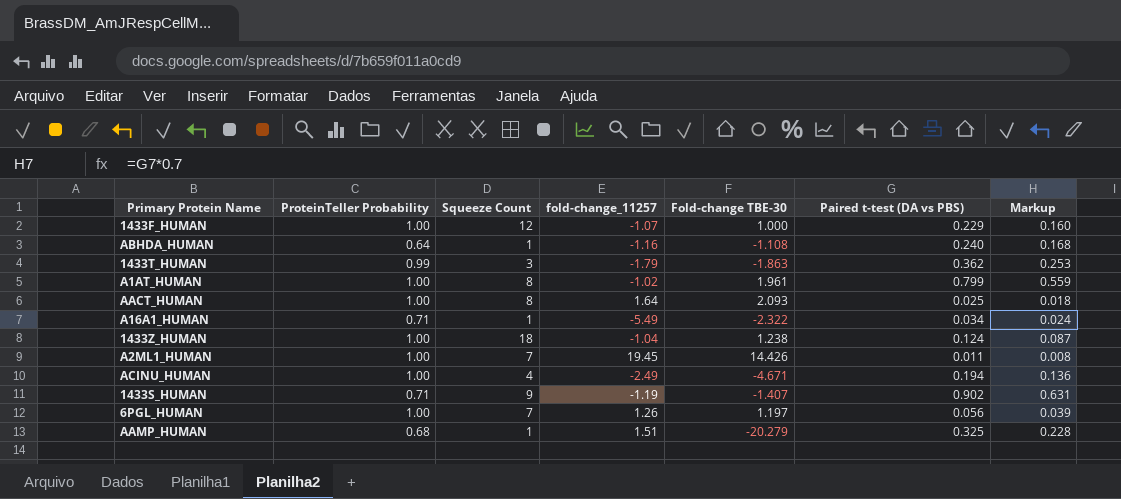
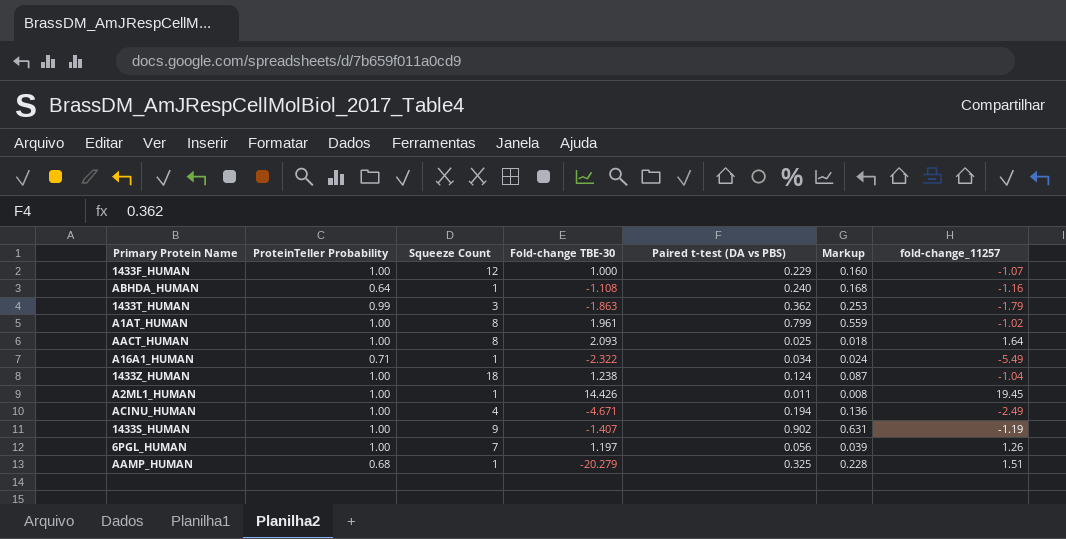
column fold-change_11257 | position: 4 -> 7
A2ML1_HUMAN | Squeeze Count: 7 -> 1
1433S_HUMAN | ProteinTeller Probability: 0.71 -> 1.00

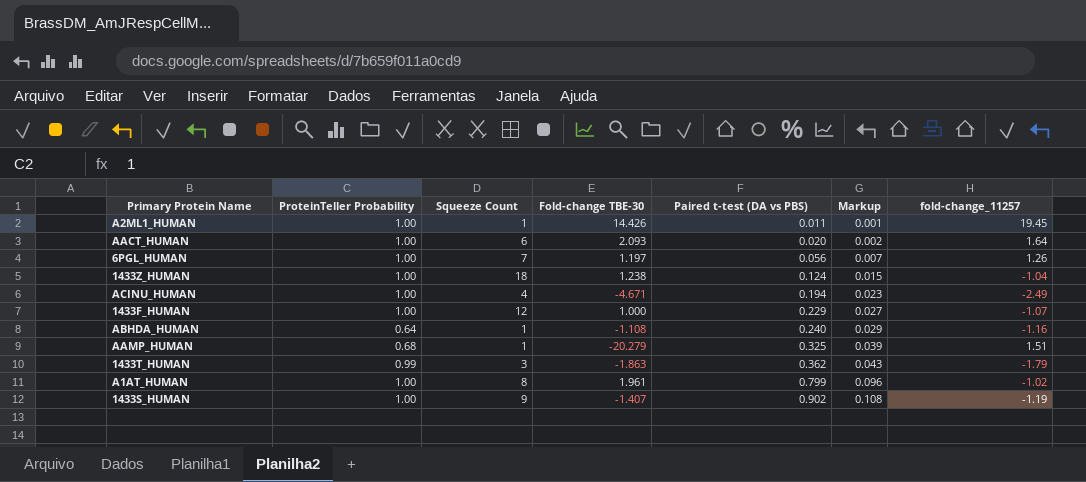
row order: none -> Paired t-test (DA vs PBS) ascending
column Markup | formula: [Paired t-test (DA vs PBS)] * 0.7 -> [Paired t-test (DA vs PBS)] * 0.12
row A16A1_HUMAN: 0.71 | 1 | -2.322 | 0.034 | 0.024 | -5.49 -> none
AACT_HUMAN | Squeeze Count: 8 -> 6
AACT_HUMAN | Paired t-test (DA vs PBS): 0.025 -> 0.020

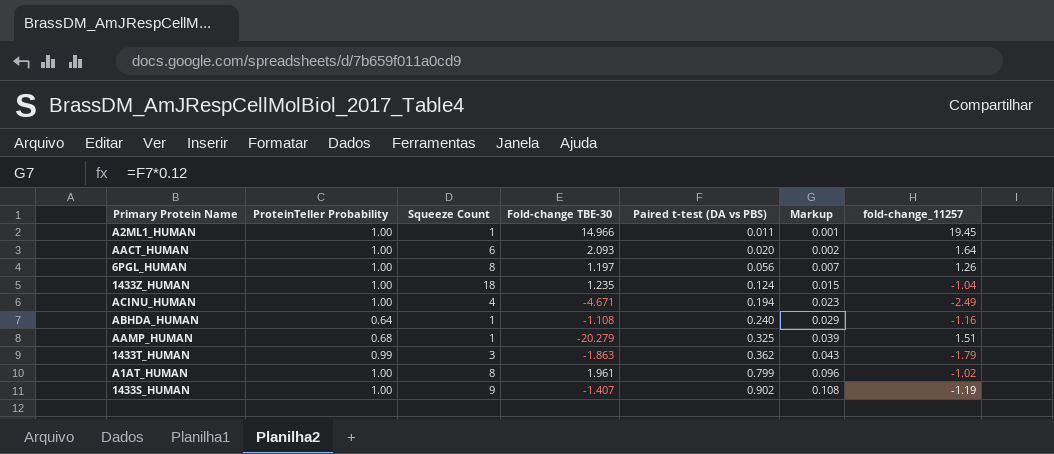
row 1433F_HUMAN: 1.00 | 12 | 1.000 | 0.229 | 0.027 | -1.07 -> none
A2ML1_HUMAN | Fold-change TBE-30: 14.426 -> 14.966
6PGL_HUMAN | Squeeze Count: 7 -> 8
1433Z_HUMAN | Fold-change TBE-30: 1.238 -> 1.235

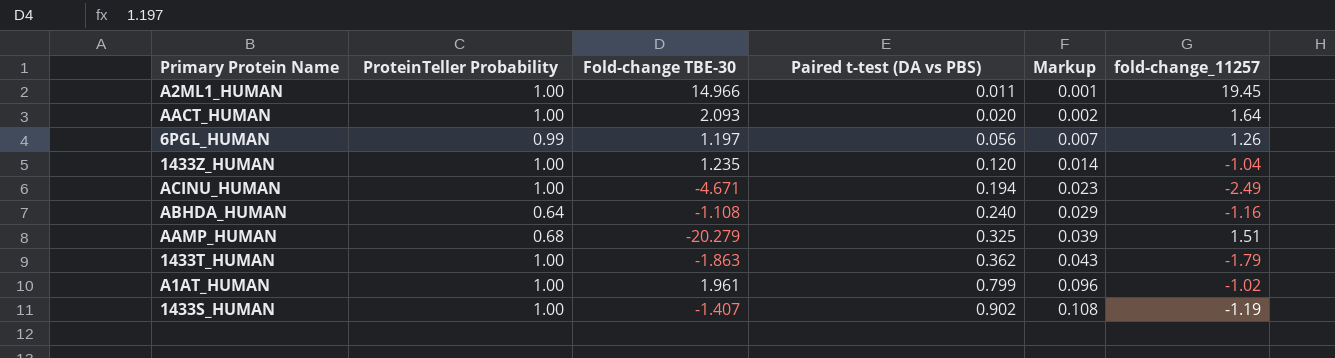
column Squeeze Count | position: 3 -> none
6PGL_HUMAN | ProteinTeller Probability: 1.00 -> 0.99
1433Z_HUMAN | Paired t-test (DA vs PBS): 0.124 -> 0.120
1433Z_HUMAN | Markup: 0.015 -> 0.014
1433T_HUMAN | ProteinTeller Probability: 0.99 -> 1.00

